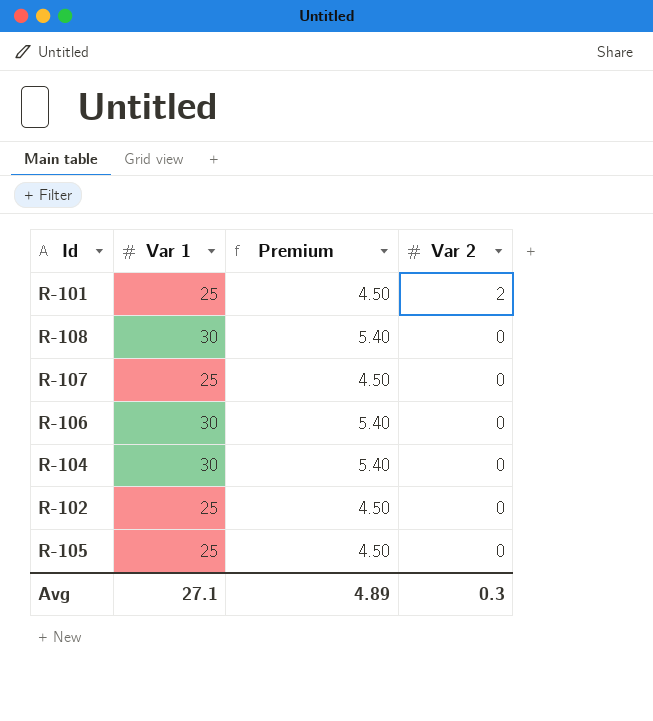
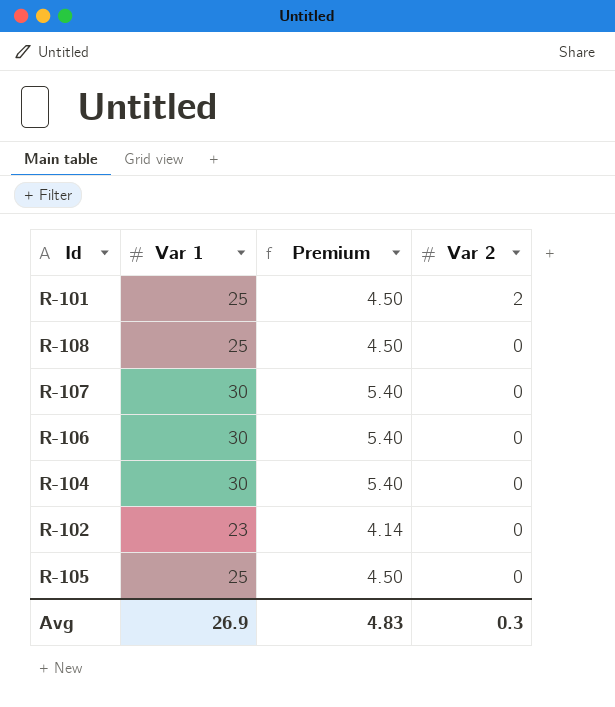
R-108 | Var 1: 30 -> 25
R-108 | Premium: 5.40 -> 4.50
R-107 | Var 1: 25 -> 30
R-107 | Premium: 4.50 -> 5.40
R-102 | Var 1: 25 -> 23
R-102 | Premium: 4.50 -> 4.14
Avg | Var 1: 27.1 -> 26.9
Avg | Premium: 4.89 -> 4.83

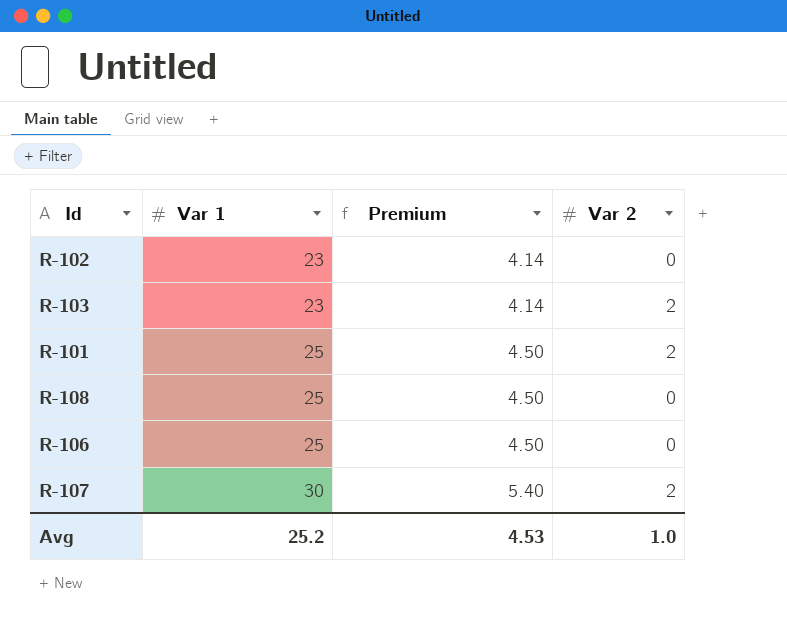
row order: Var 2 descending -> Var 1 ascending
row R-104: 30 | 5.40 | 0 -> none
row R-105: 25 | 4.50 | 0 -> none
row R-103: none -> 23 | 4.14 | 2
R-106 | Var 1: 30 -> 25
R-106 | Premium: 5.40 -> 4.50
R-107 | Var 2: 0 -> 2
Avg | Var 1: 26.9 -> 25.2
Avg | Premium: 4.83 -> 4.53
Avg | Var 2: 0.3 -> 1.0

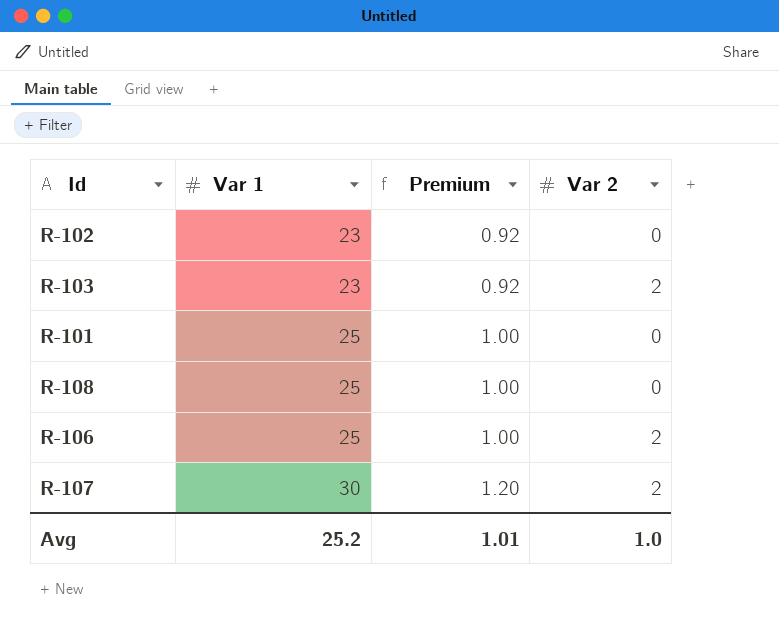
column Premium | formula: [Var 1] * 0.18 -> [Var 1] * 0.04
R-101 | Var 2: 2 -> 0
R-106 | Var 2: 0 -> 2
Avg | Premium: 4.53 -> 1.01

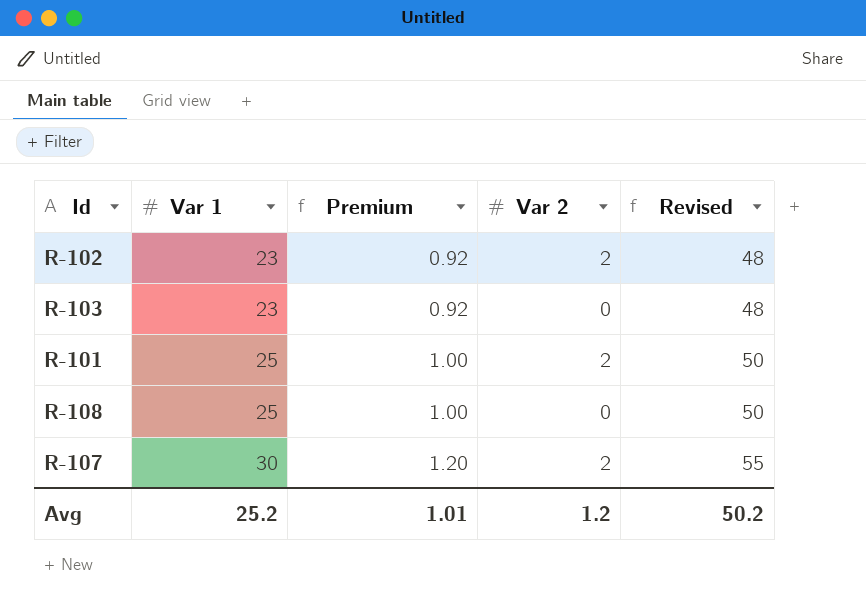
column Revised | formula: none -> [Var 1] + 25
row R-106: 25 | 1.00 | 2 -> none
R-102 | Var 2: 0 -> 2
R-103 | Var 2: 2 -> 0
R-101 | Var 2: 0 -> 2
Avg | Var 2: 1.0 -> 1.2

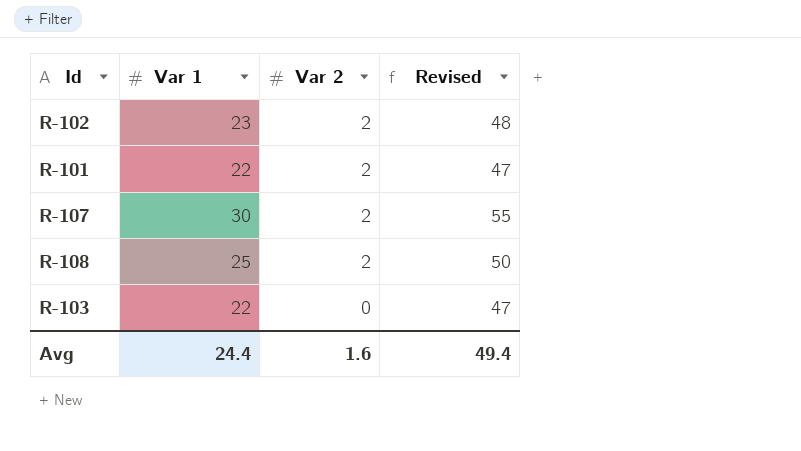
row order: Var 1 ascending -> Var 2 descending
column Premium | formula: [Var 1] * 0.04 -> none
R-101 | Var 1: 25 -> 22
R-101 | Revised: 50 -> 47
R-108 | Var 2: 0 -> 2
R-103 | Var 1: 23 -> 22
R-103 | Revised: 48 -> 47
Avg | Var 1: 25.2 -> 24.4
Avg | Var 2: 1.2 -> 1.6
Avg | Revised: 50.2 -> 49.4

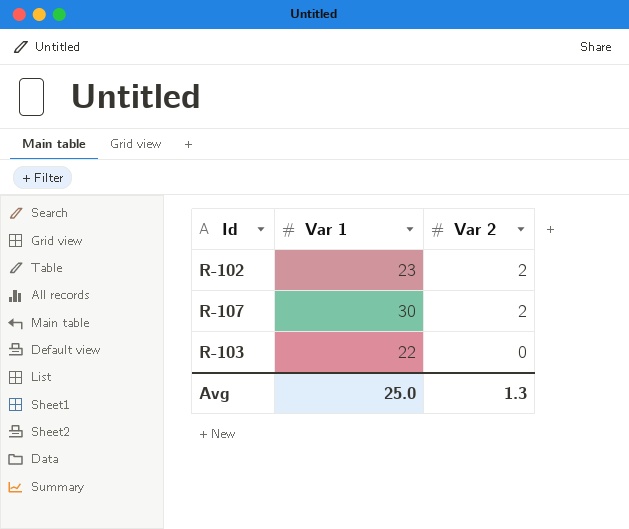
column Revised | formula: [Var 1] + 25 -> none
row R-101: 22 | 2 | 47 -> none
row R-108: 25 | 2 | 50 -> none
Avg | Var 1: 24.4 -> 25.0
Avg | Var 2: 1.6 -> 1.3

